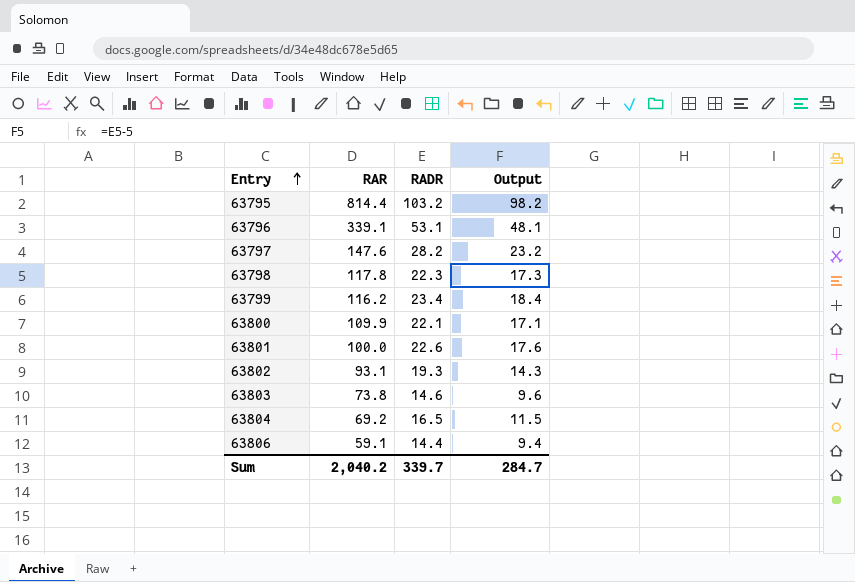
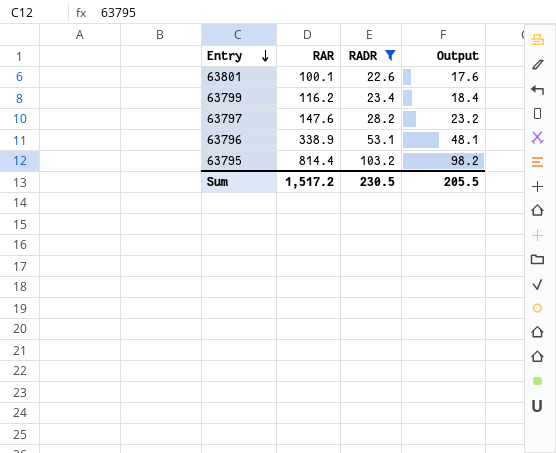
filter: none -> RADR >= 22.6
row order: Entry ascending -> Entry descending
63801 | RAR: 100.0 -> 100.1
63796 | RAR: 339.1 -> 338.9
Sum | RAR: 2,040.2 -> 1,517.2
Sum | RADR: 339.7 -> 230.5
Sum | Output: 284.7 -> 205.5

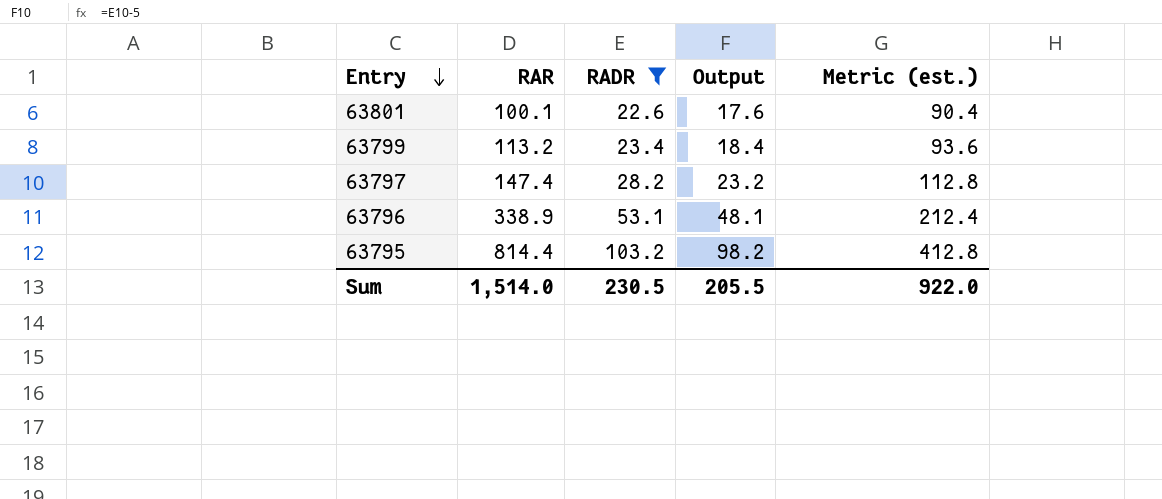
column Metric (est.) | formula: none -> [RADR] * 4
63799 | RAR: 116.2 -> 113.2
63797 | RAR: 147.6 -> 147.4
Sum | RAR: 1,517.2 -> 1,514.0

